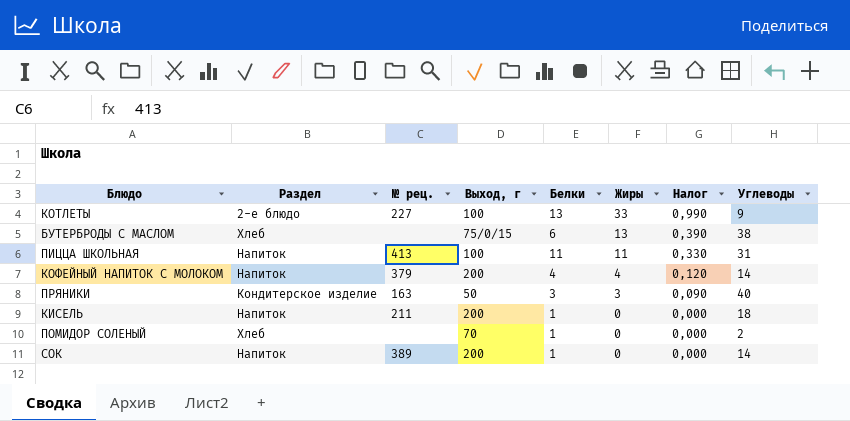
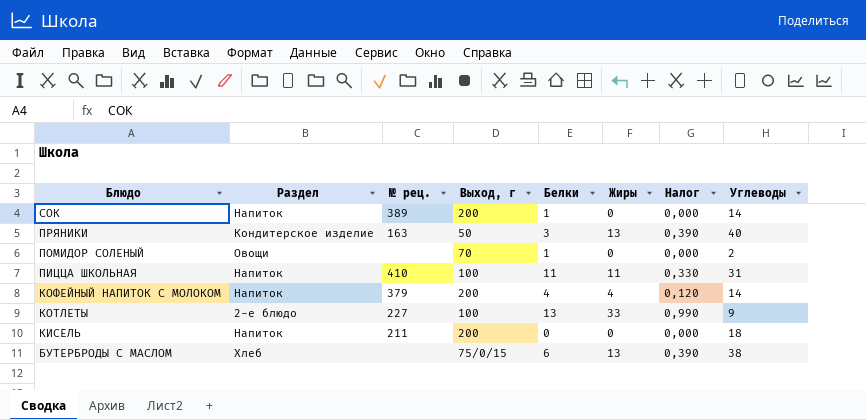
row order: Жиры descending -> Блюдо descending
ПРЯНИКИ | Жиры: 3 -> 13
ПРЯНИКИ | Налог: 0,090 -> 0,390
ПОМИДОР СОЛЕНЫЙ | Раздел: Хлеб -> Овощи
ПИЦЦА ШКОЛЬНАЯ | № рец.: 413 -> 410
КИСЕЛЬ | Белки: 1 -> 0

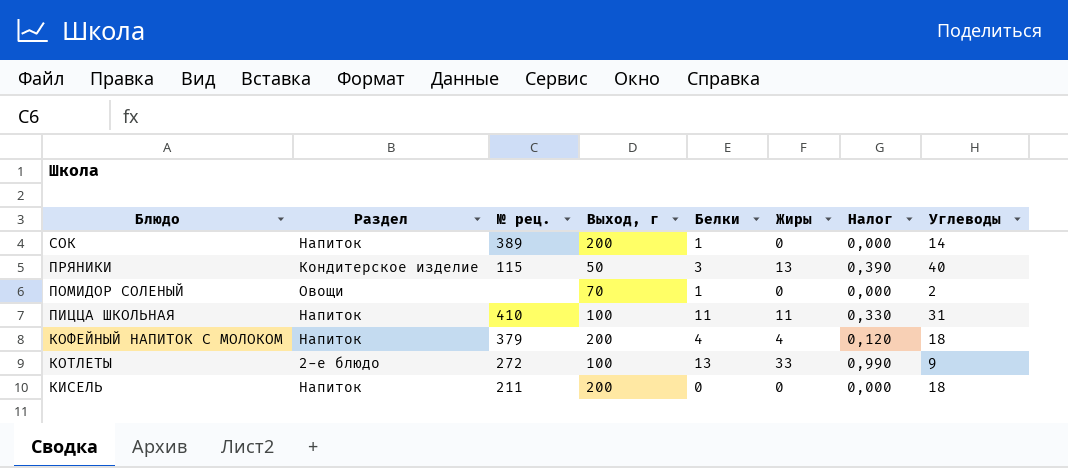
row БУТЕРБРОДЫ С МАСЛОМ: Хлеб | none | 75/0/15 | 6 | 13 | 0,390 | 38 -> none
ПРЯНИКИ | № рец.: 163 -> 115
КОФЕЙНЫЙ НАПИТОК С МОЛОКОМ | Углеводы: 14 -> 18
КОТЛЕТЫ | № рец.: 227 -> 272

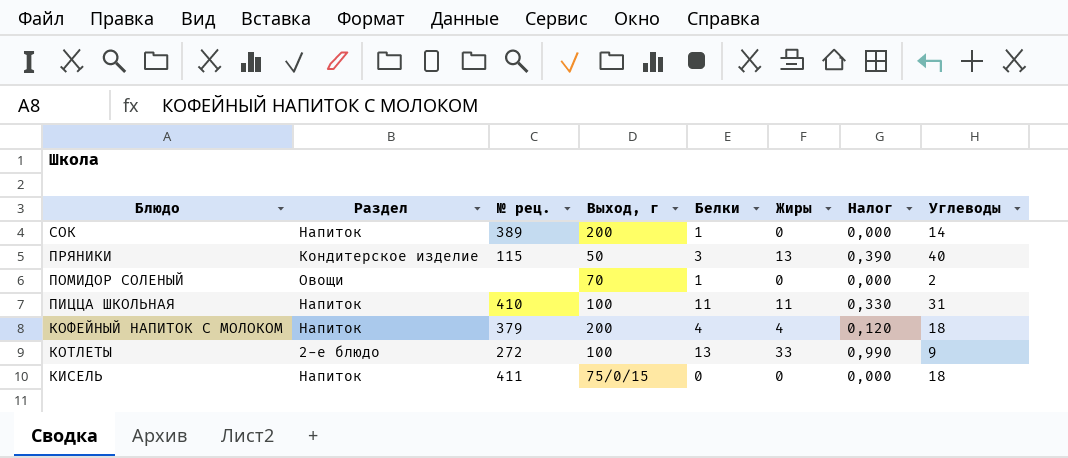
КИСЕЛЬ | № рец.: 211 -> 411
КИСЕЛЬ | Выход, г: 200 -> 75/0/15

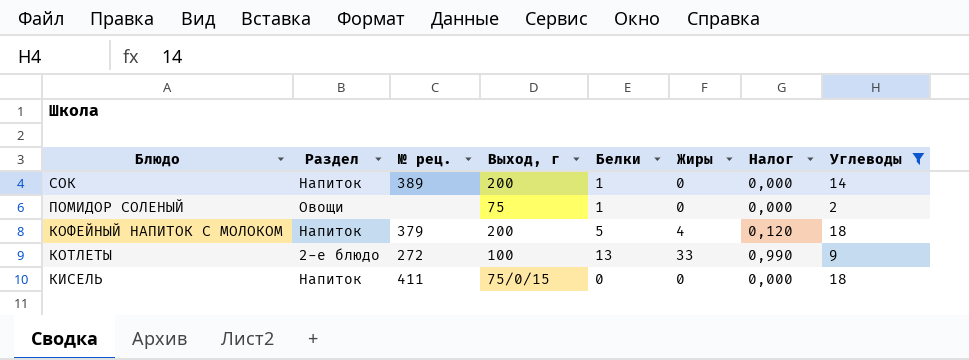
filter: none -> Углеводы <= 18
ПОМИДОР СОЛЕНЫЙ | Выход, г: 70 -> 75
КОФЕЙНЫЙ НАПИТОК С МОЛОКОМ | Белки: 4 -> 5

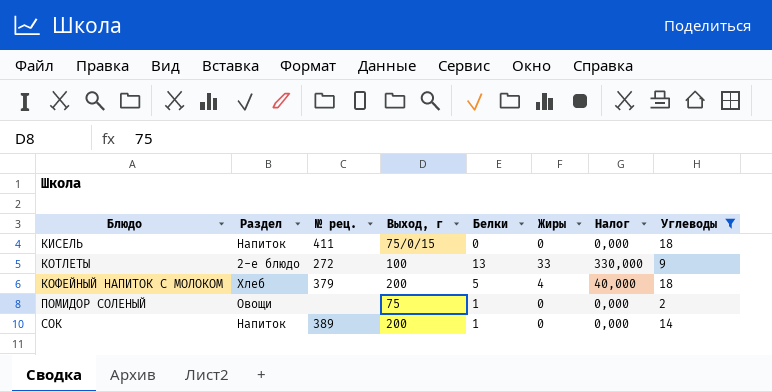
row order: Блюдо descending -> Блюдо ascending
column Налог | formula: [Жиры] * 0,03 -> [Жиры] * 10
КОФЕЙНЫЙ НАПИТОК С МОЛОКОМ | Раздел: Напиток -> Хлеб

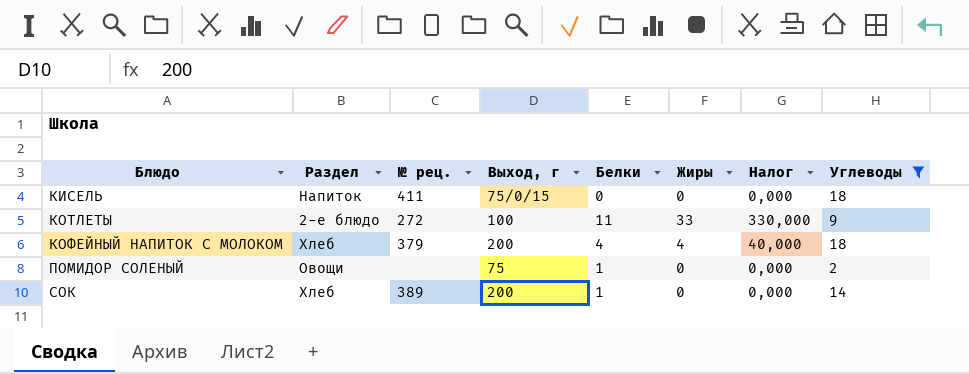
КОТЛЕТЫ | Белки: 13 -> 11
КОФЕЙНЫЙ НАПИТОК С МОЛОКОМ | Белки: 5 -> 4
СОК | Раздел: Напиток -> Хлеб

